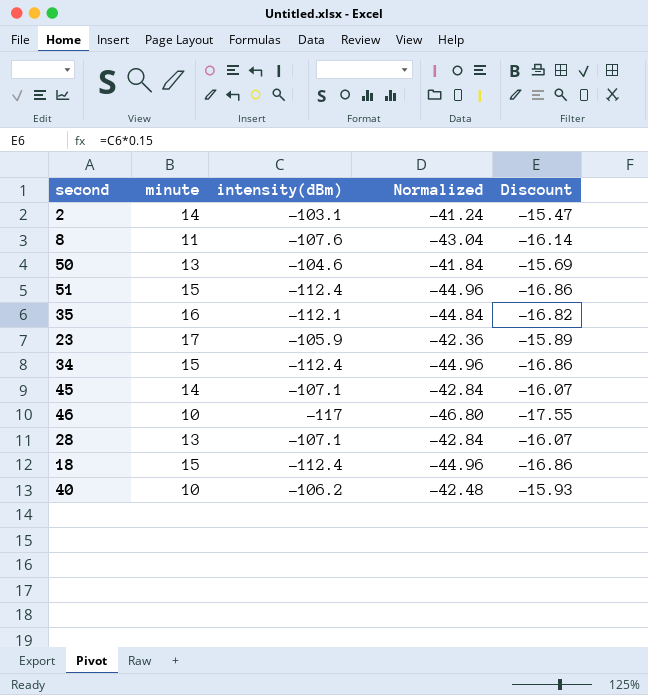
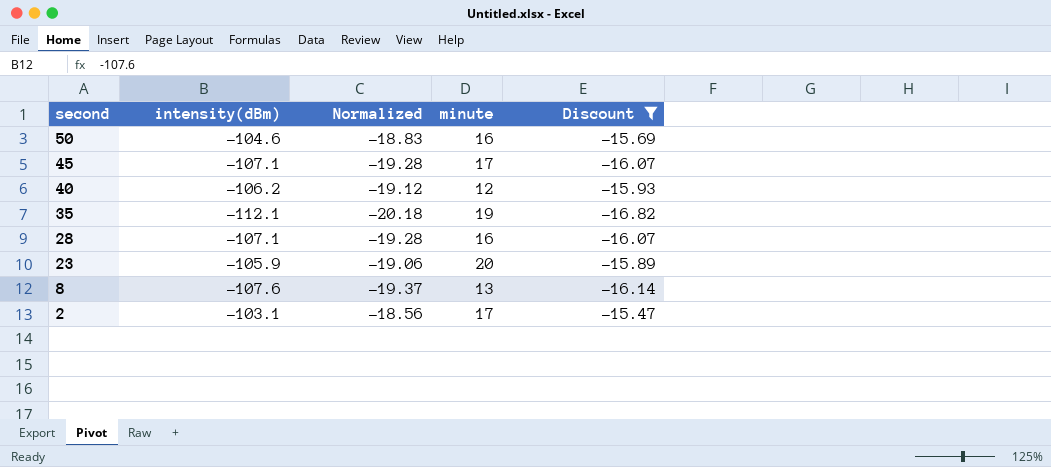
filter: none -> Discount >= -16.82
row order: none -> second descending
column Normalized | formula: [intensity(dBm)] * 0.4 -> [intensity(dBm)] * 0.18
column minute | position: 2 -> 4
50 | minute: 13 -> 16
45 | minute: 14 -> 17
40 | minute: 10 -> 12
35 | minute: 16 -> 19
28 | minute: 13 -> 16
23 | minute: 17 -> 20
8 | minute: 11 -> 13
2 | minute: 14 -> 17

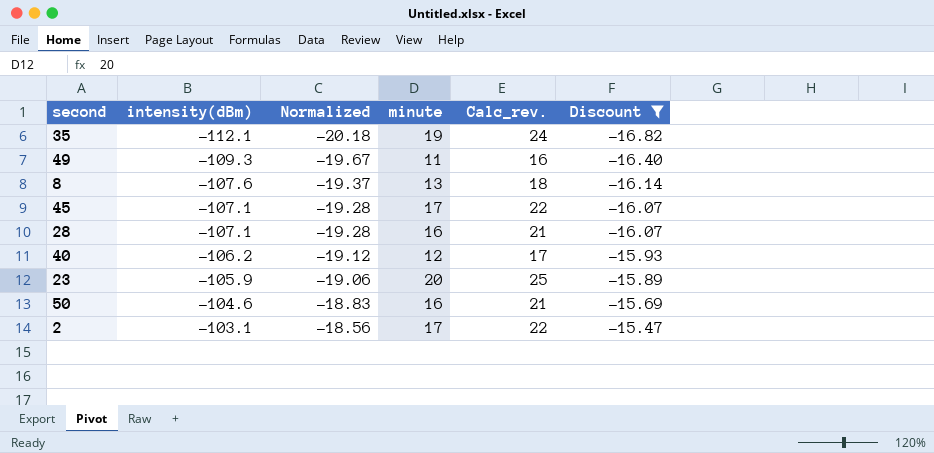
row order: second descending -> intensity(dBm) ascending
column Calc_rev. | formula: none -> [minute] + 5
row 49: none -> -109.3 | -19.67 | 11 | 16 | -16.40

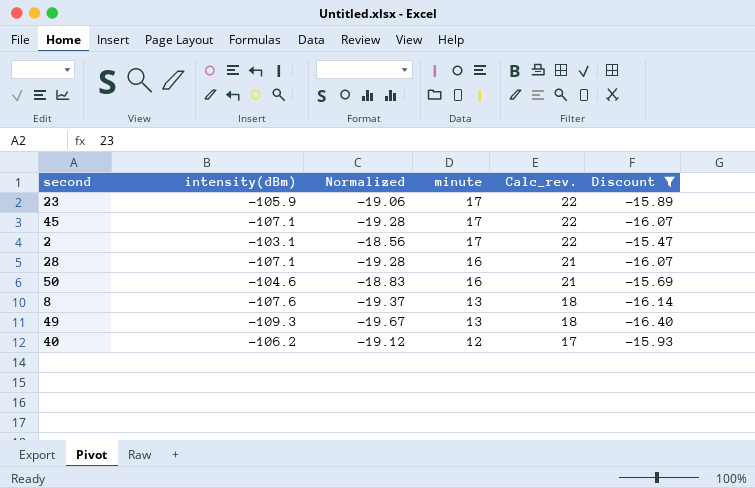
row order: intensity(dBm) ascending -> minute descending
row 35: -112.1 | -20.18 | 19 | 24 | -16.82 -> none
23 | minute: 20 -> 17
23 | Calc_rev.: 25 -> 22
49 | minute: 11 -> 13
49 | Calc_rev.: 16 -> 18

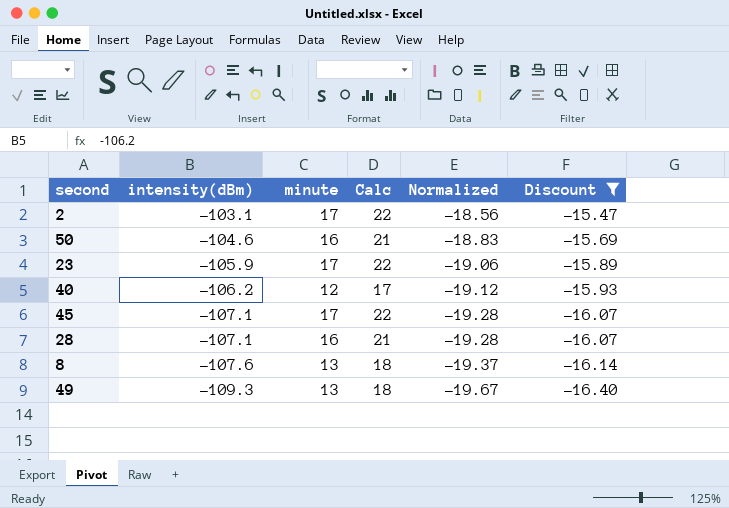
row order: minute descending -> intensity(dBm) descending
column name: Calc_rev. -> Calc
column Normalized | position: 3 -> 5

